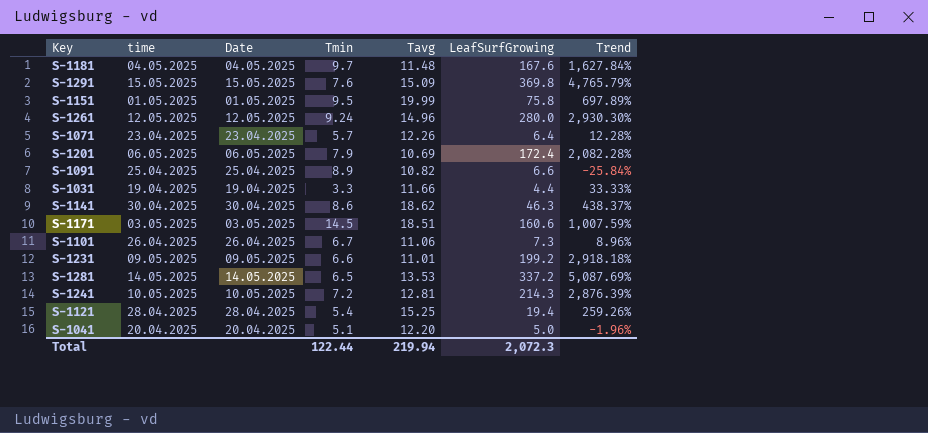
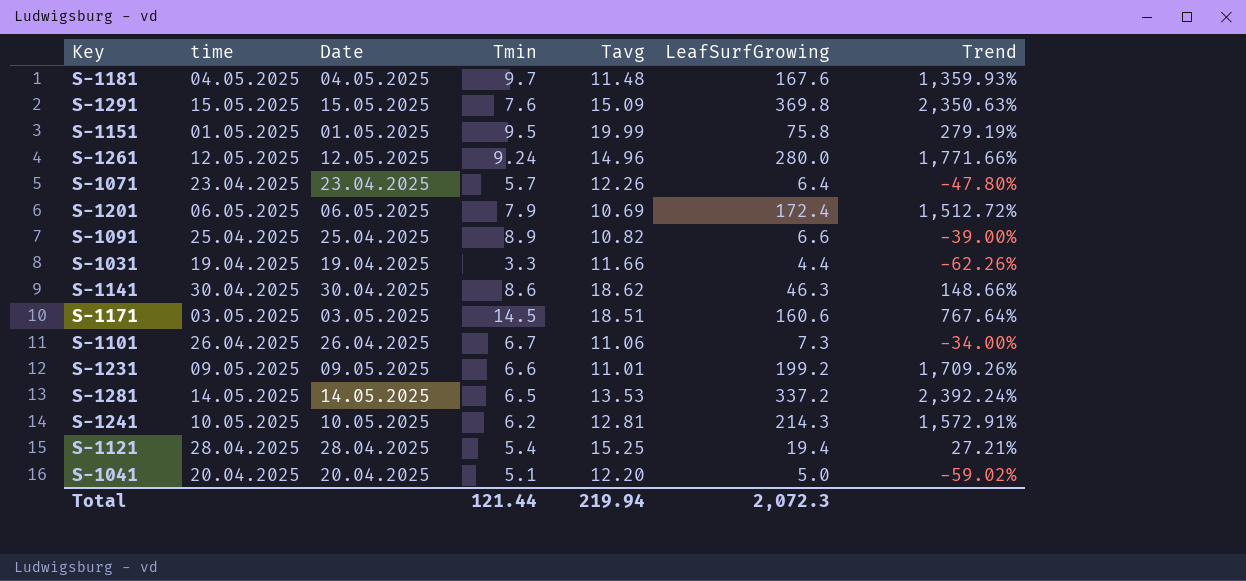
column Trend | formula: ([LeafSurfGrowing] - [Tmin]) / [Tmin] -> ([LeafSurfGrowing] - [Tavg]) / [Tavg]
S-1241 | Tmin: 7.2 -> 6.2
Total | Tmin: 122.44 -> 121.44

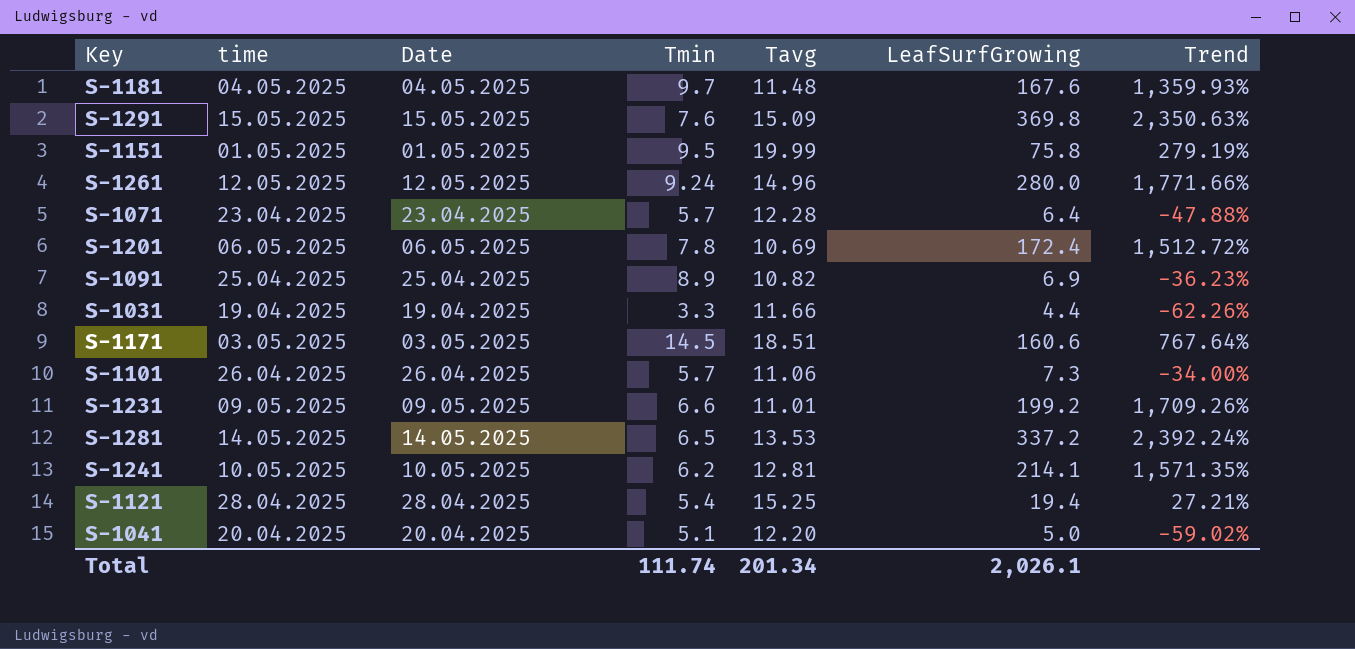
row S-1141: 30.04.2025 | 30.04.2025 | 8.6 | 18.62 | 46.3 | 148.66% -> none
S-1071 | Tavg: 12.26 -> 12.28
S-1071 | Trend: -47.80% -> -47.88%
S-1201 | Tmin: 7.9 -> 7.8
S-1091 | LeafSurfGrowing: 6.6 -> 6.9
S-1091 | Trend: -39.00% -> -36.23%
S-1101 | Tmin: 6.7 -> 5.7
S-1241 | LeafSurfGrowing: 214.3 -> 214.1
S-1241 | Trend: 1,572.91% -> 1,571.35%
Total | Tmin: 121.44 -> 111.74
Total | Tavg: 219.94 -> 201.34
Total | LeafSurfGrowing: 2,072.3 -> 2,026.1

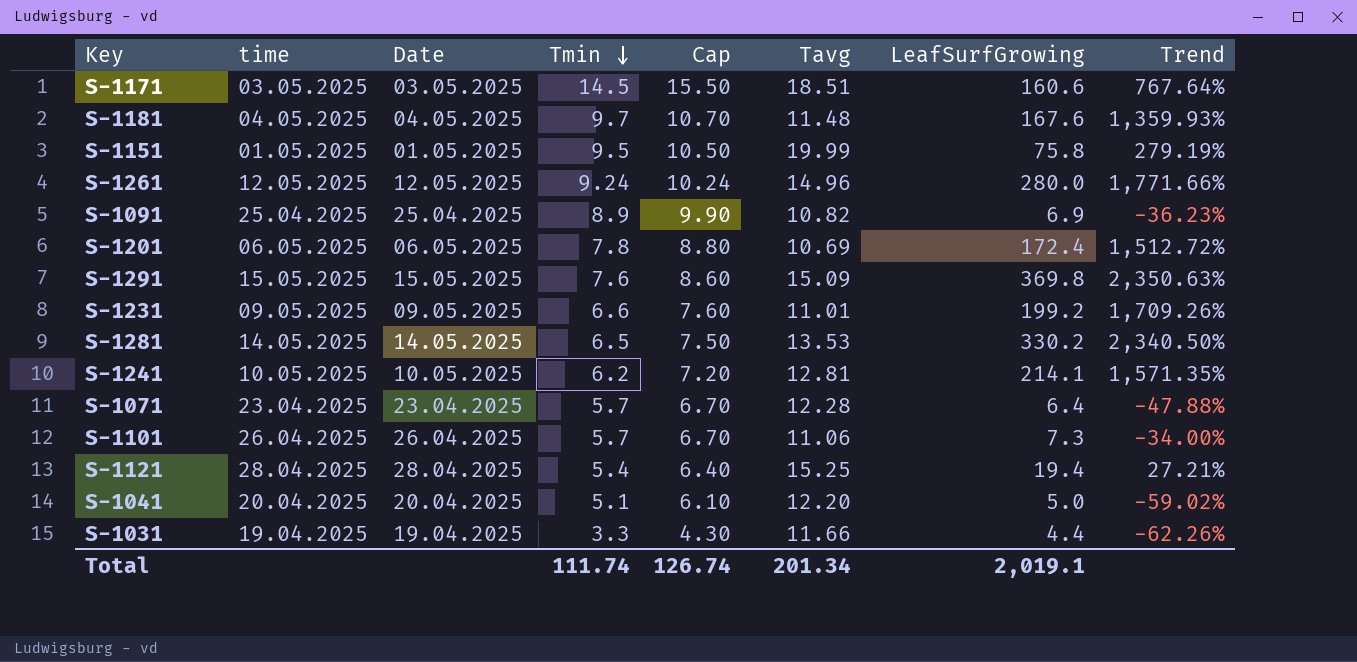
row order: none -> Tmin descending
column Cap | formula: none -> [Tmin] + 1
S-1281 | LeafSurfGrowing: 337.2 -> 330.2
S-1281 | Trend: 2,392.24% -> 2,340.50%
Total | LeafSurfGrowing: 2,026.1 -> 2,019.1

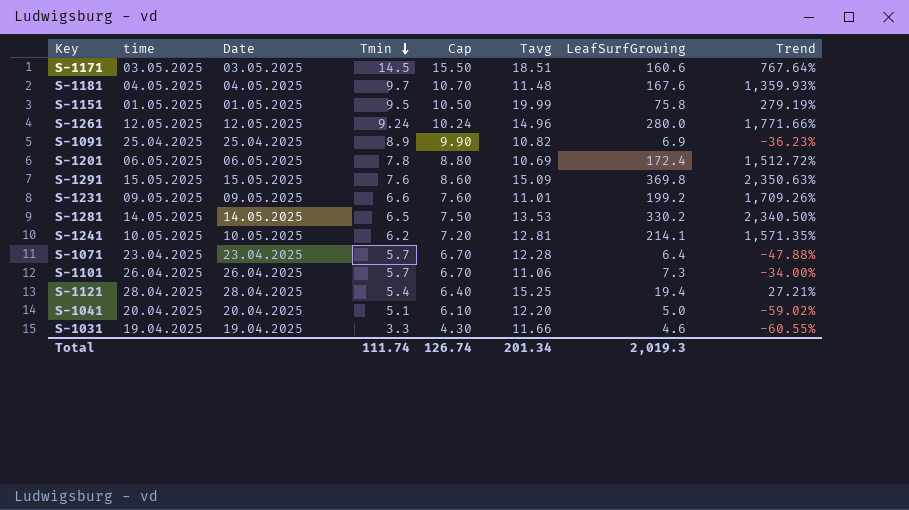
S-1031 | LeafSurfGrowing: 4.4 -> 4.6
S-1031 | Trend: -62.26% -> -60.55%
Total | LeafSurfGrowing: 2,019.1 -> 2,019.3

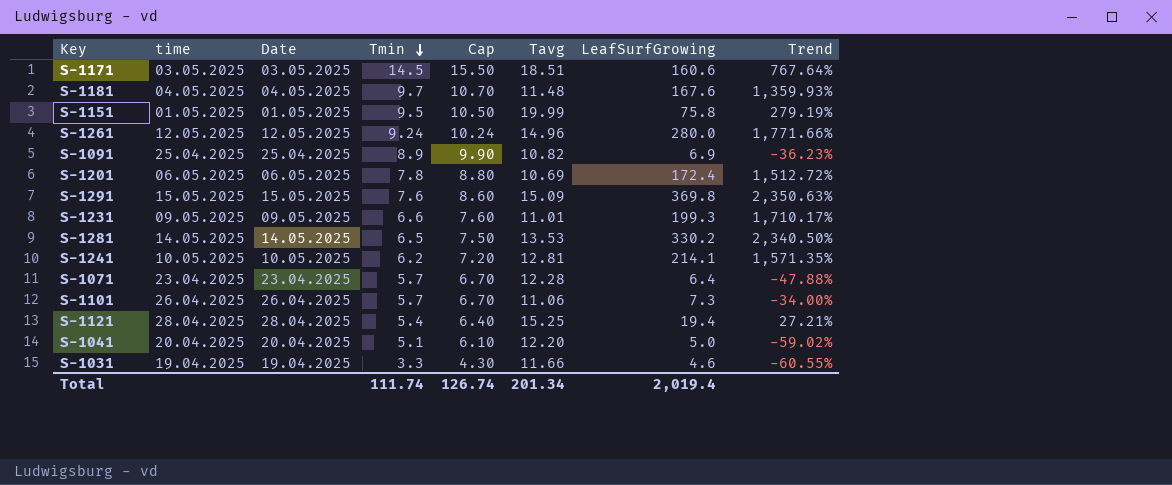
S-1231 | LeafSurfGrowing: 199.2 -> 199.3
S-1231 | Trend: 1,709.26% -> 1,710.17%
Total | LeafSurfGrowing: 2,019.3 -> 2,019.4

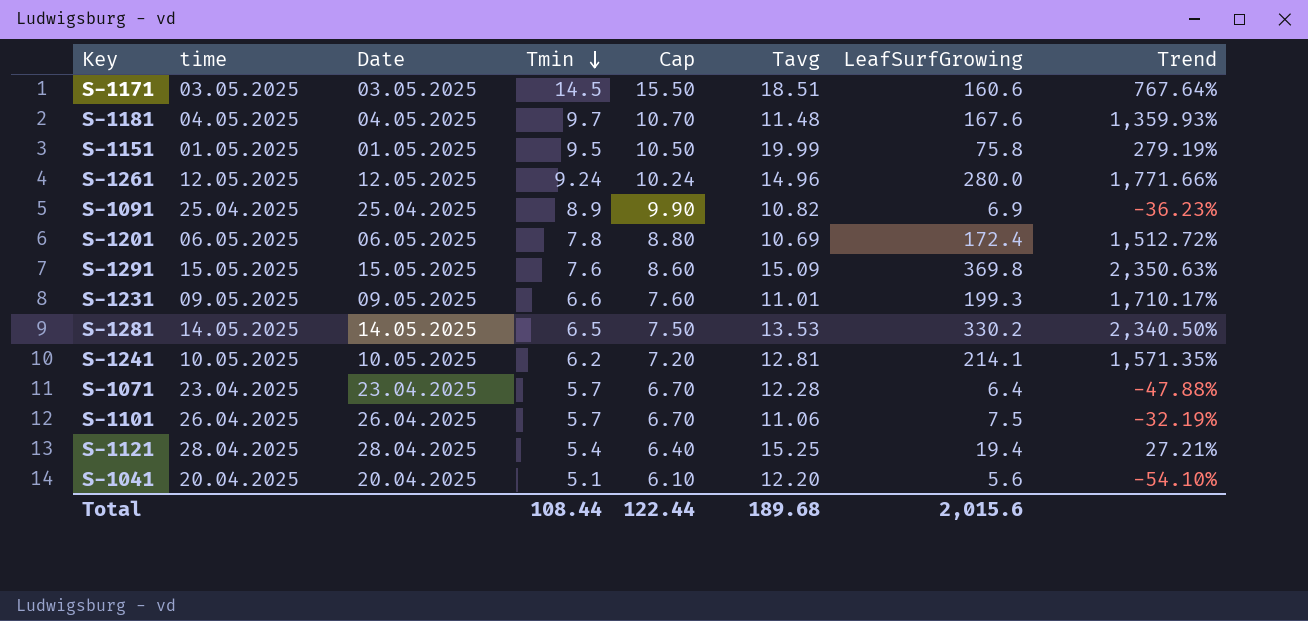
row S-1031: 19.04.2025 | 19.04.2025 | 3.3 | 4.30 | 11.66 | 4.6 | -60.55% -> none
S-1101 | LeafSurfGrowing: 7.3 -> 7.5
S-1101 | Trend: -34.00% -> -32.19%
S-1041 | LeafSurfGrowing: 5.0 -> 5.6
S-1041 | Trend: -59.02% -> -54.10%
Total | Tmin: 111.74 -> 108.44
Total | Cap: 126.74 -> 122.44
Total | Tavg: 201.34 -> 189.68
Total | LeafSurfGrowing: 2,019.4 -> 2,015.6

